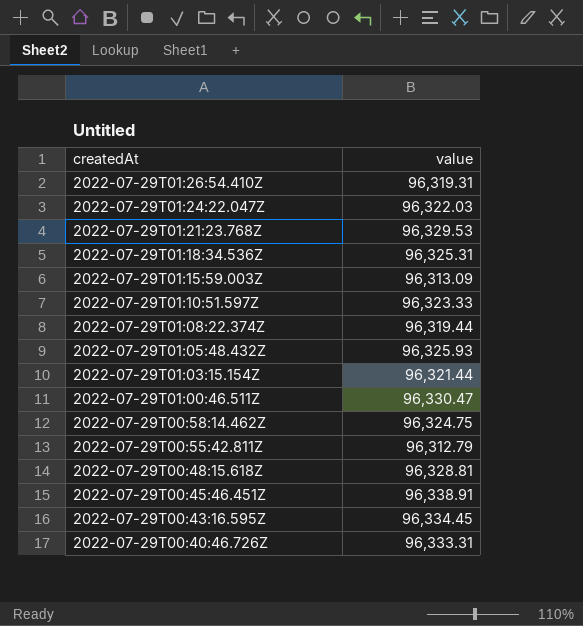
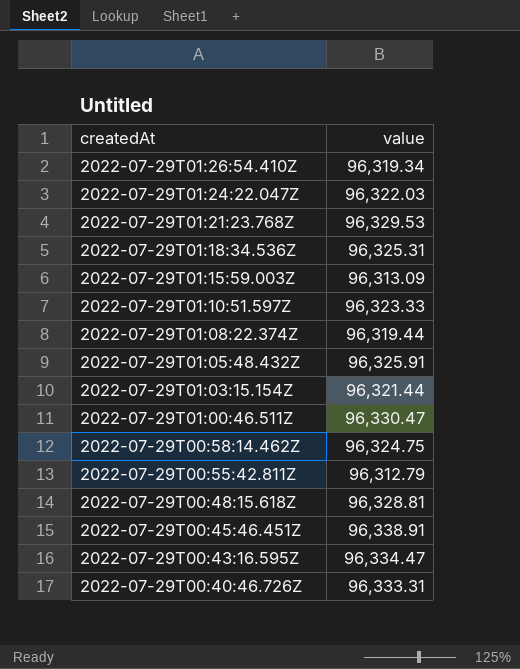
2022-07-29T01:26:54.410Z | value: 96,319.31 -> 96,319.34
2022-07-29T01:05:48.432Z | value: 96,325.93 -> 96,325.91
2022-07-29T00:43:16.595Z | value: 96,334.45 -> 96,334.47

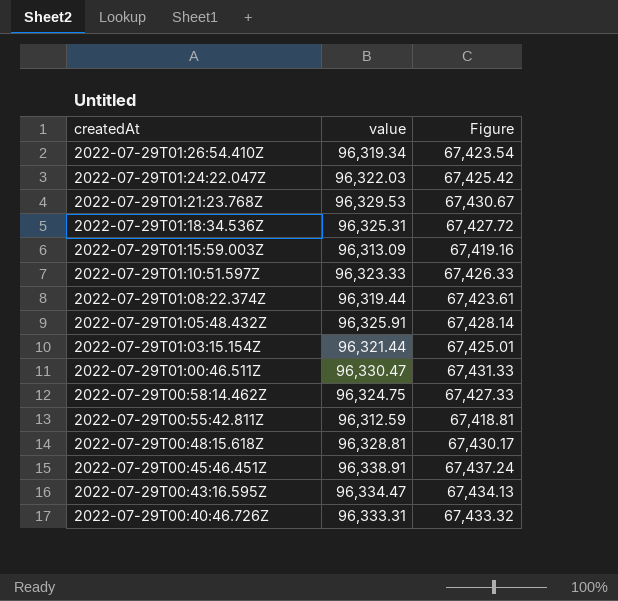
column Figure | formula: none -> [value] * 0.7
2022-07-29T00:55:42.811Z | value: 96,312.79 -> 96,312.59

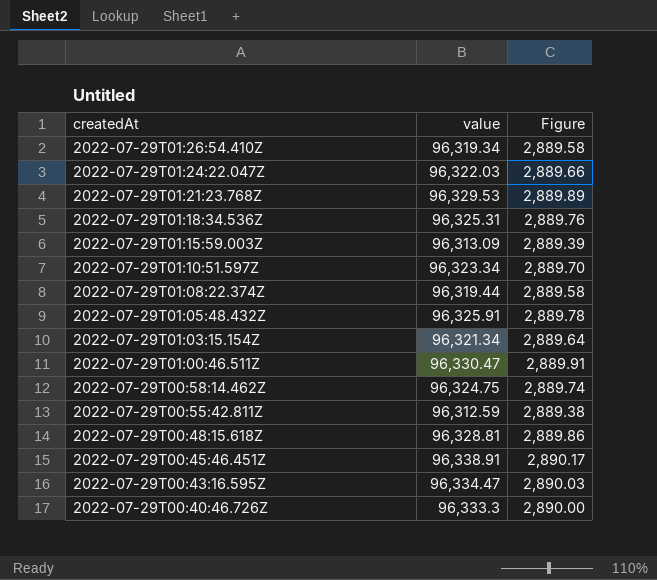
column Figure | formula: [value] * 0.7 -> [value] * 0.03
2022-07-29T01:10:51.597Z | value: 96,323.33 -> 96,323.34
2022-07-29T01:03:15.154Z | value: 96,321.44 -> 96,321.34
2022-07-29T00:40:46.726Z | value: 96,333.31 -> 96,333.3

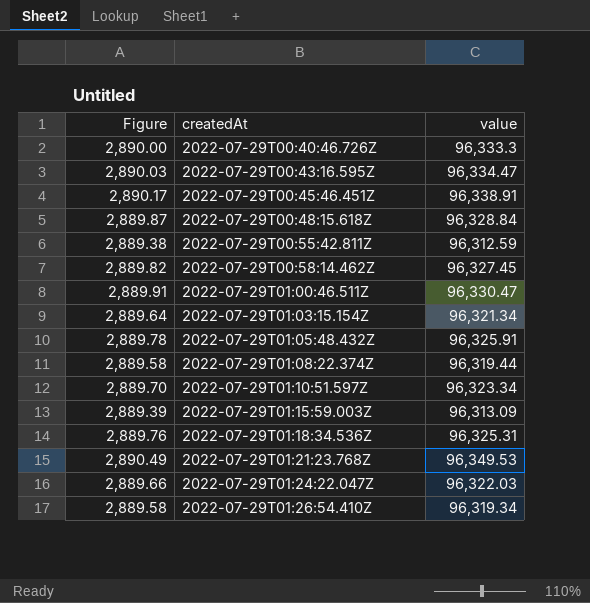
row order: createdAt descending -> createdAt ascending
column Figure | position: 3 -> 1
2022-07-29T00:48:15.618Z | Figure: 2,889.86 -> 2,889.87
2022-07-29T00:48:15.618Z | value: 96,328.81 -> 96,328.84
2022-07-29T00:58:14.462Z | Figure: 2,889.74 -> 2,889.82
2022-07-29T00:58:14.462Z | value: 96,324.75 -> 96,327.45
2022-07-29T01:21:23.768Z | Figure: 2,889.89 -> 2,890.49
2022-07-29T01:21:23.768Z | value: 96,329.53 -> 96,349.53

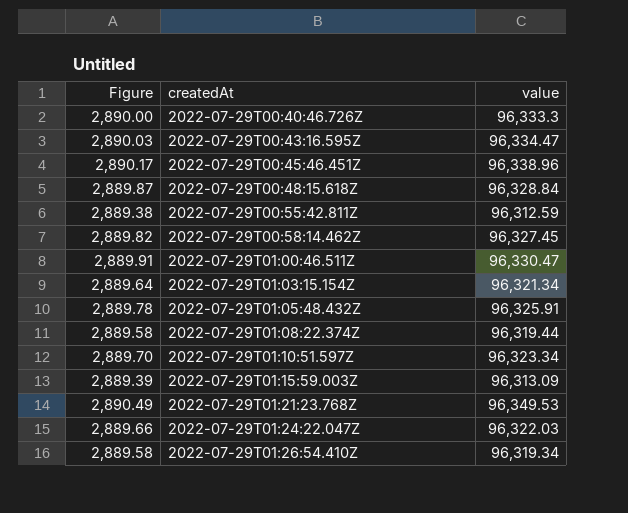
row 2022-07-29T01:18:34.536Z: 2,889.76 | 96,325.31 -> none
2022-07-29T00:45:46.451Z | value: 96,338.91 -> 96,338.96

